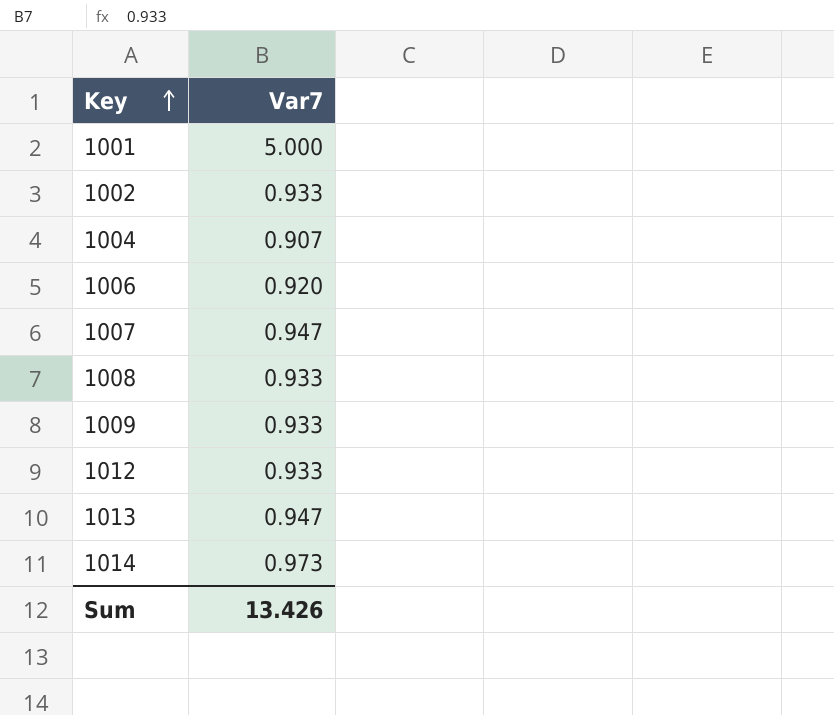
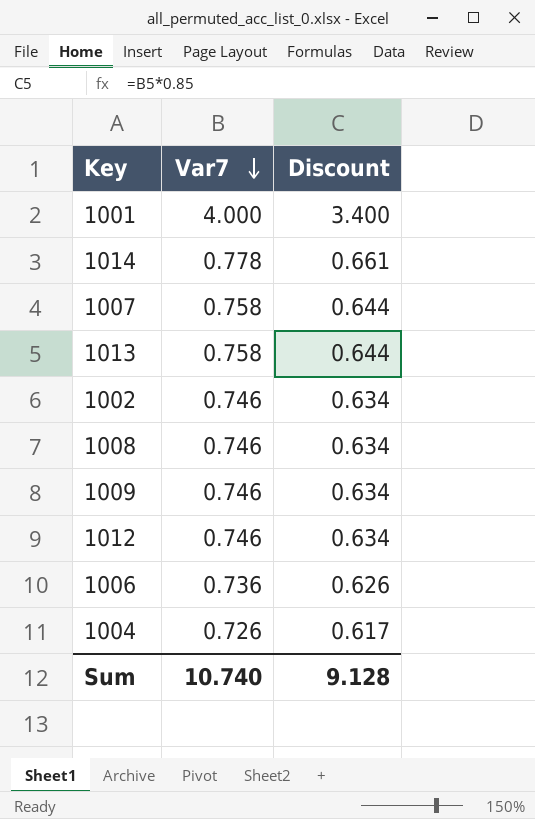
row order: Key ascending -> Var7 descending
column Discount | formula: none -> [Var7] * 0.85
1001 | Var7: 5.000 -> 4.000
1014 | Var7: 0.973 -> 0.778
1007 | Var7: 0.947 -> 0.758
1013 | Var7: 0.947 -> 0.758
1002 | Var7: 0.933 -> 0.746
1008 | Var7: 0.933 -> 0.746
1009 | Var7: 0.933 -> 0.746
1012 | Var7: 0.933 -> 0.746
1006 | Var7: 0.920 -> 0.736
1004 | Var7: 0.907 -> 0.726
Sum | Var7: 13.426 -> 10.740

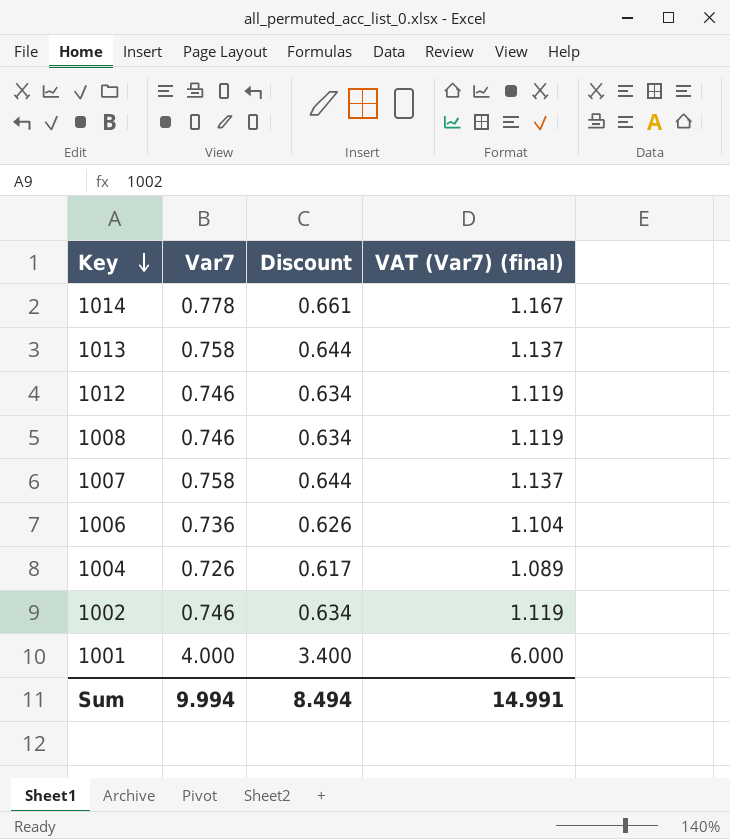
row order: Var7 descending -> Key descending
column VAT (Var7) (final) | formula: none -> [Var7] * 1.5
row 1009: 0.746 | 0.634 -> none
Sum | Var7: 10.740 -> 9.994
Sum | Discount: 9.128 -> 8.494

